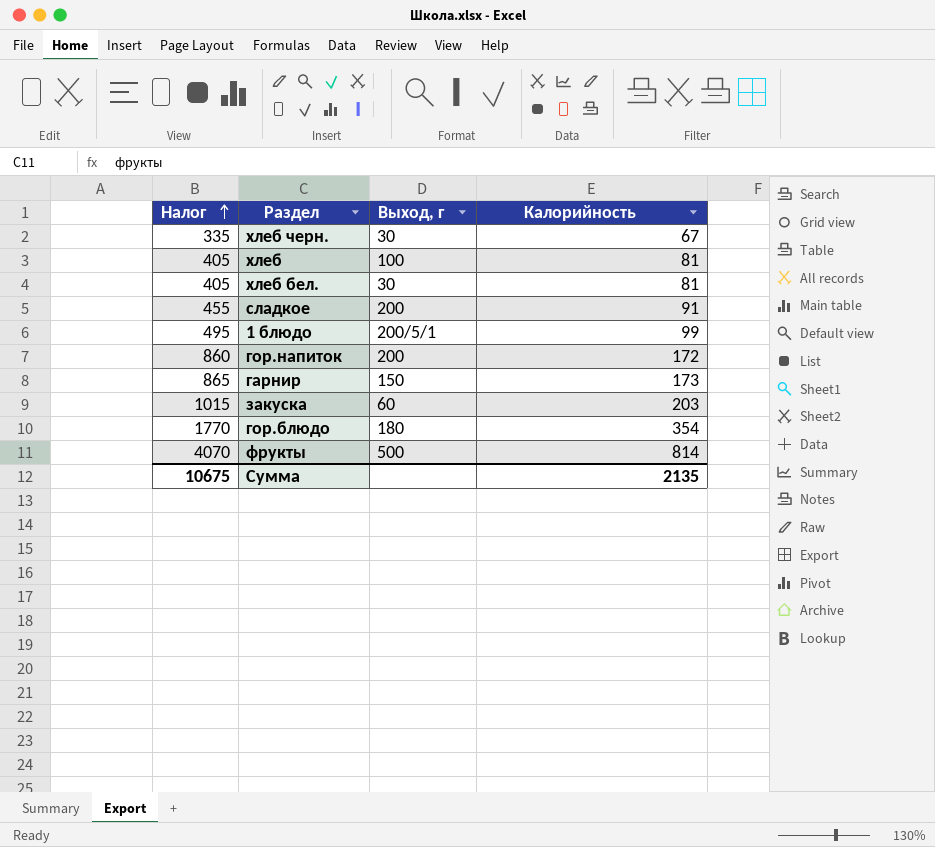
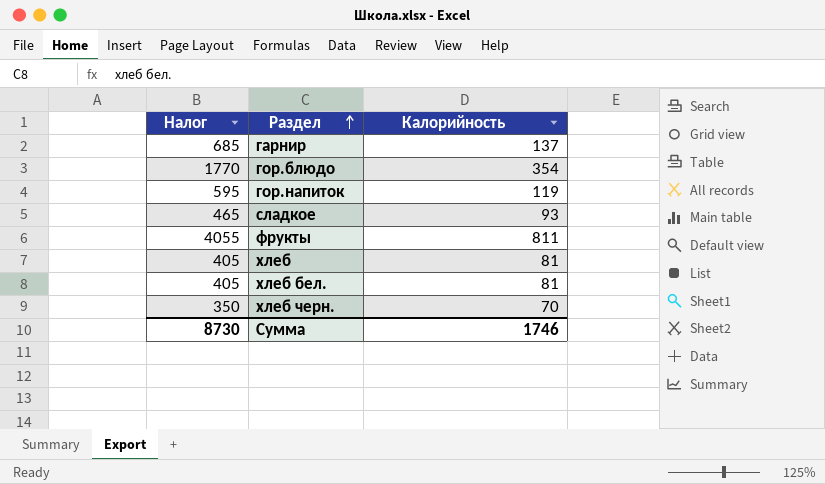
row order: Налог ascending -> Раздел ascending
column Выход, г | position: 3 -> none
row 1 блюдо: 495 | 200/5/1 | 99 -> none
row закуска: 1015 | 60 | 203 -> none
гарнир | Налог: 865 -> 685
гарнир | Калорийность: 173 -> 137
гор.напиток | Налог: 860 -> 595
гор.напиток | Калорийность: 172 -> 119
сладкое | Налог: 455 -> 465
сладкое | Калорийность: 91 -> 93
фрукты | Налог: 4070 -> 4055
фрукты | Калорийность: 814 -> 811
хлеб черн. | Налог: 335 -> 350
хлеб черн. | Калорийность: 67 -> 70
Сумма | Налог: 10675 -> 8730
Сумма | Калорийность: 2135 -> 1746

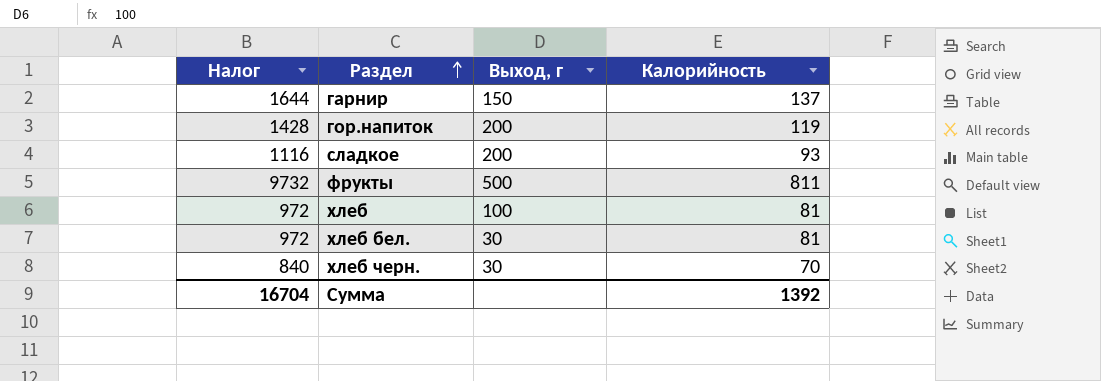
column Налог | formula: [Калорийность] * 5 -> [Калорийность] * 12
column Выход, г | position: none -> 3
row гор.блюдо: 1770 | 354 -> none
Сумма | Налог: 8730 -> 16704
Сумма | Калорийность: 1746 -> 1392

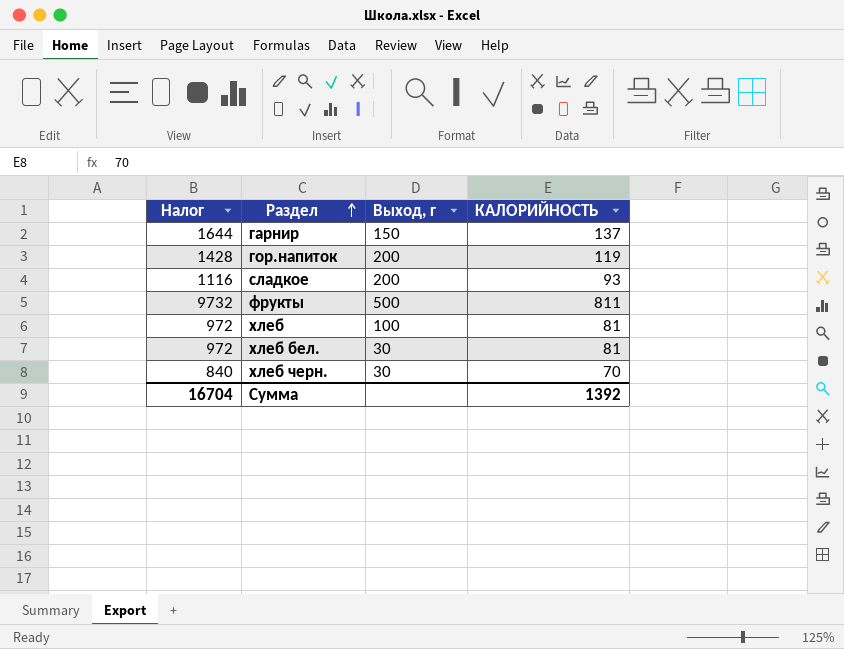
column name: Калорийность -> КАЛОРИЙНОСТЬ

